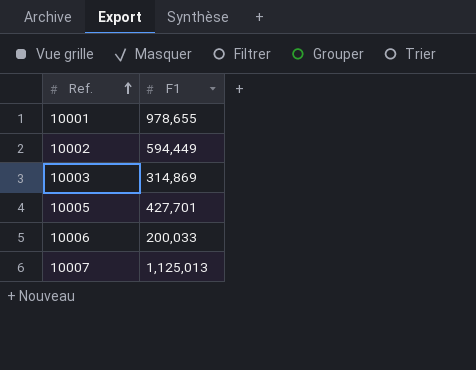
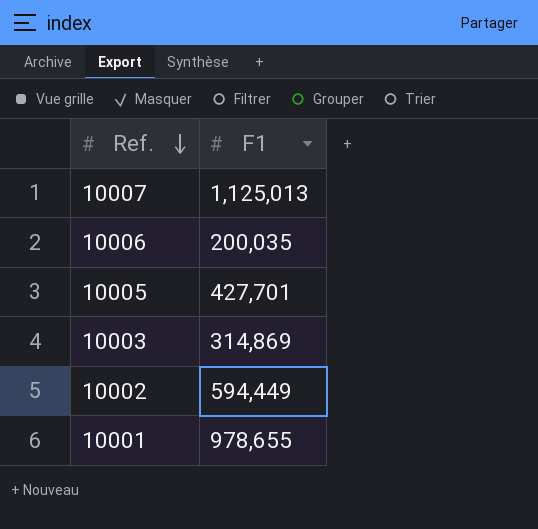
row order: Ref. ascending -> Ref. descending
10006 | F1: 200,033 -> 200,035

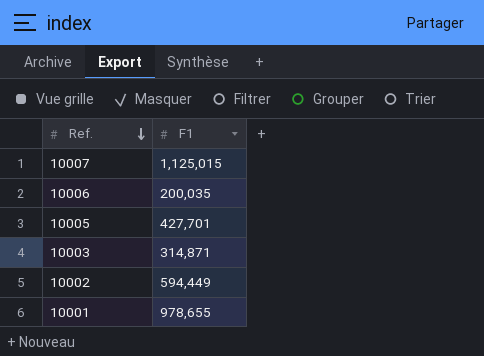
10007 | F1: 1,125,013 -> 1,125,015
10003 | F1: 314,869 -> 314,871

